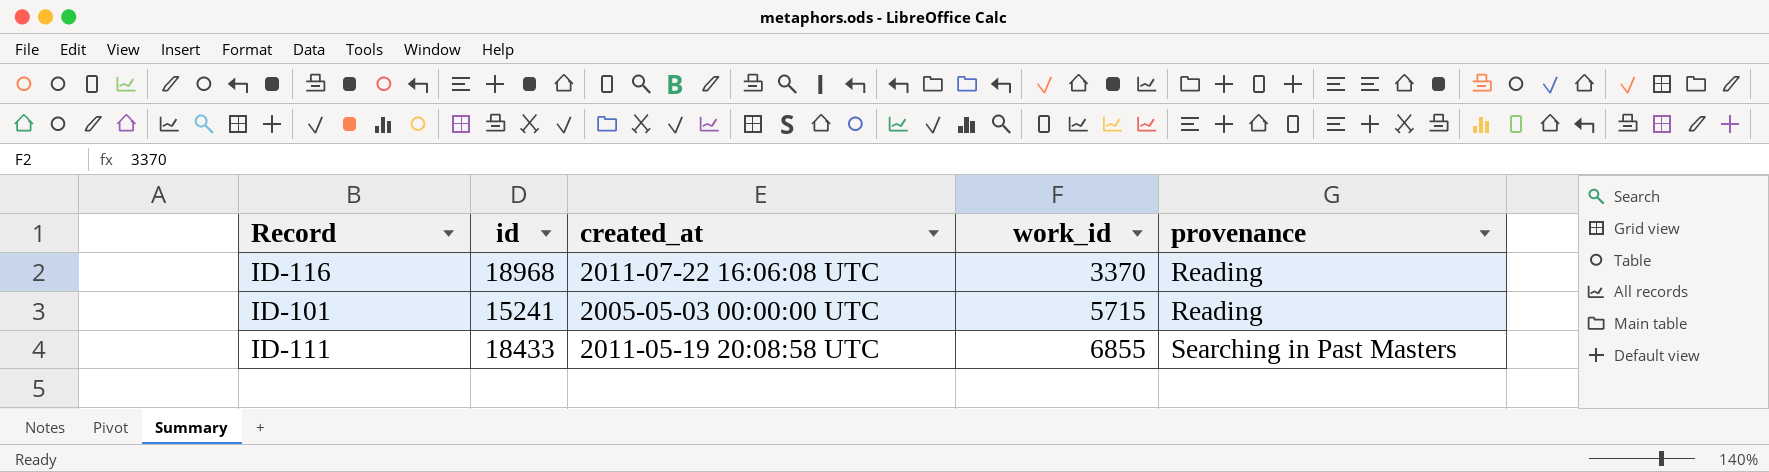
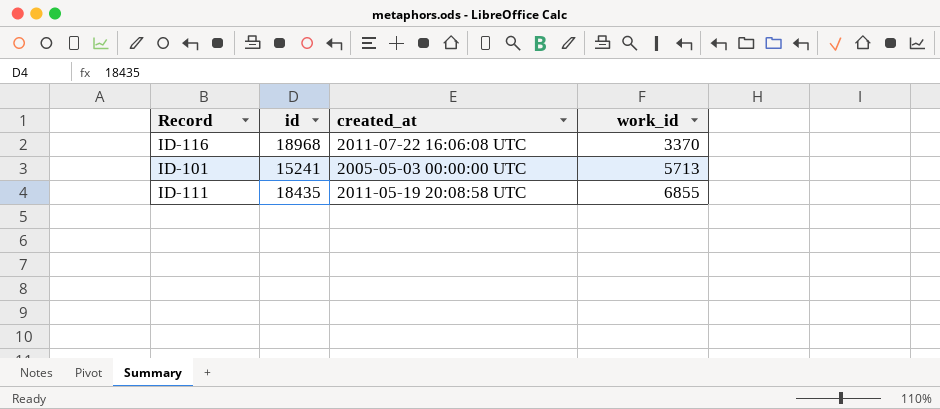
column provenance | position: 5 -> none
ID-101 | work_id: 5715 -> 5713
ID-111 | id: 18433 -> 18435

